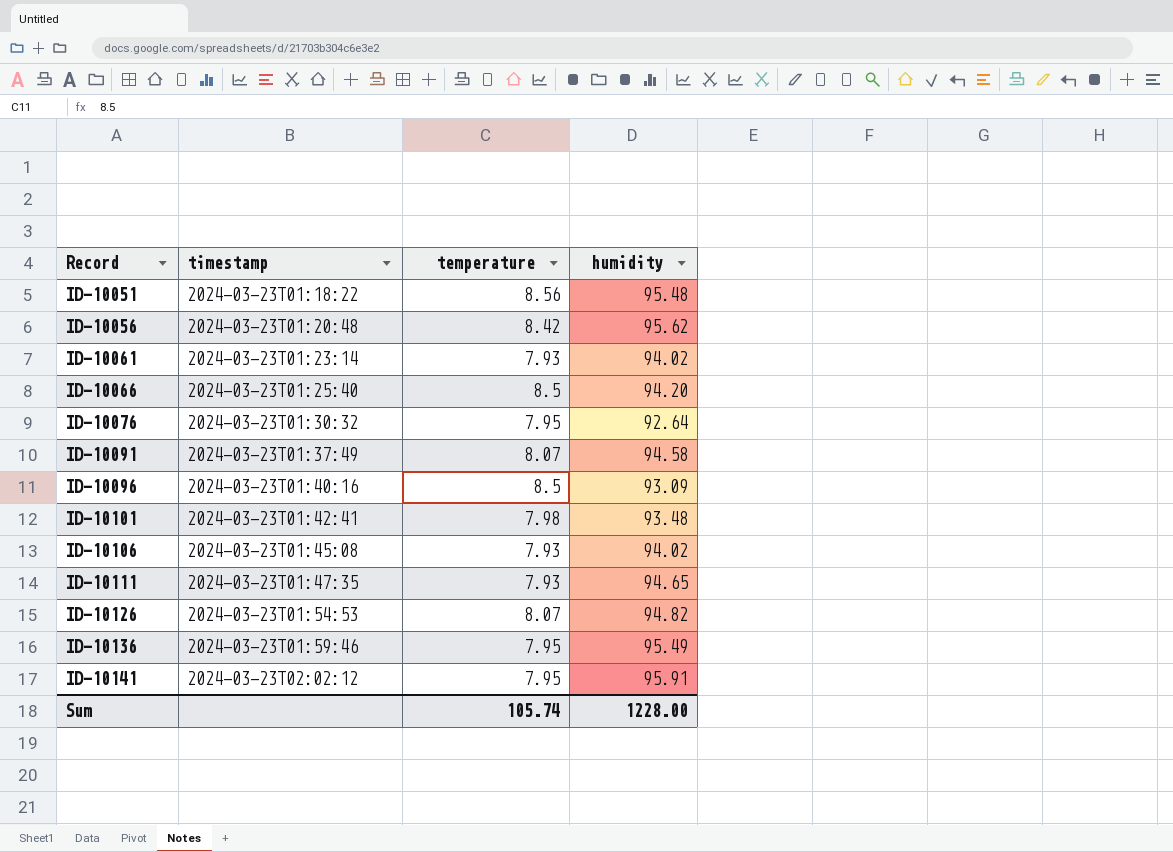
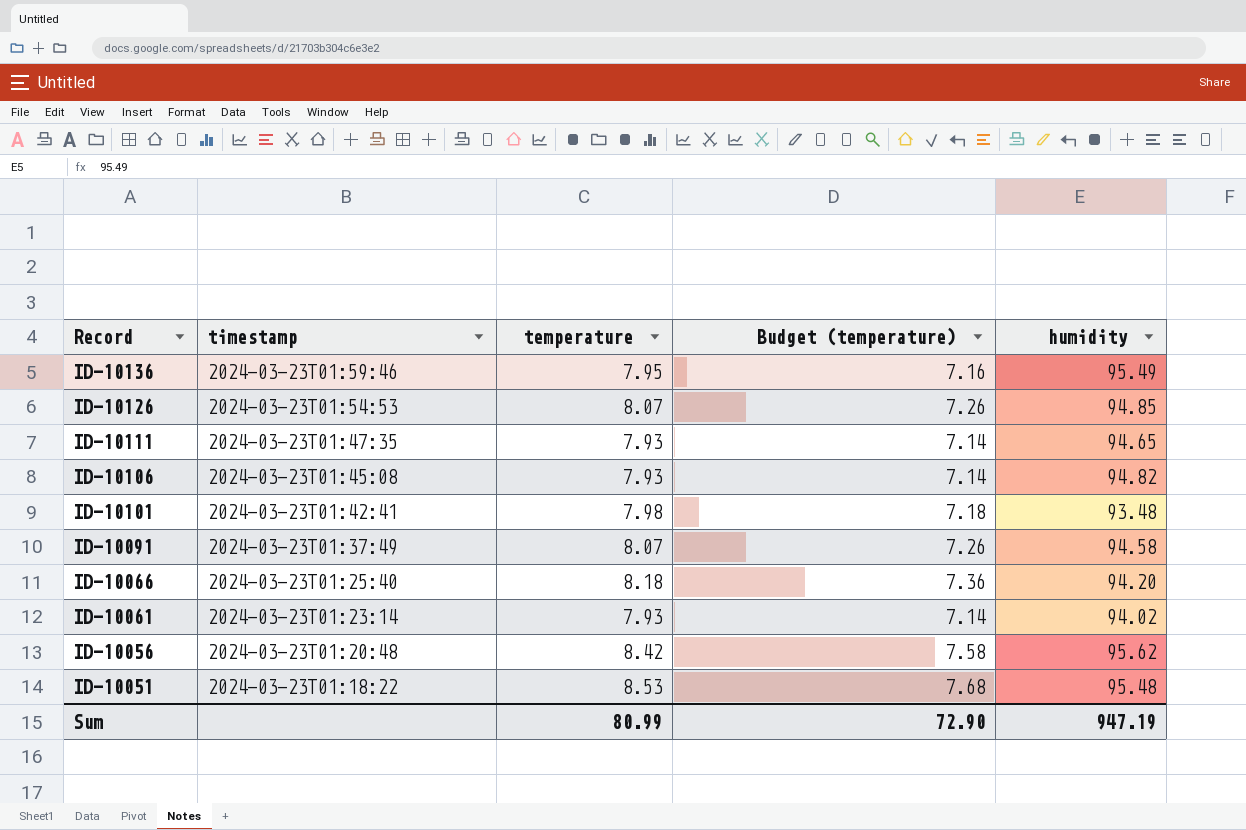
row order: Record ascending -> Record descending
column Budget (temperature) | formula: none -> [temperature] * 0.9
row ID-10076: 2024-03-23T01:30:32 | 7.95 | 92.64 -> none
row ID-10096: 2024-03-23T01:40:16 | 8.5 | 93.09 -> none
row ID-10141: 2024-03-23T02:02:12 | 7.95 | 95.91 -> none
ID-10126 | humidity: 94.82 -> 94.85
ID-10106 | humidity: 94.02 -> 94.82
ID-10066 | temperature: 8.5 -> 8.18
ID-10051 | temperature: 8.56 -> 8.53
Sum | temperature: 105.74 -> 80.99
Sum | humidity: 1228.00 -> 947.19

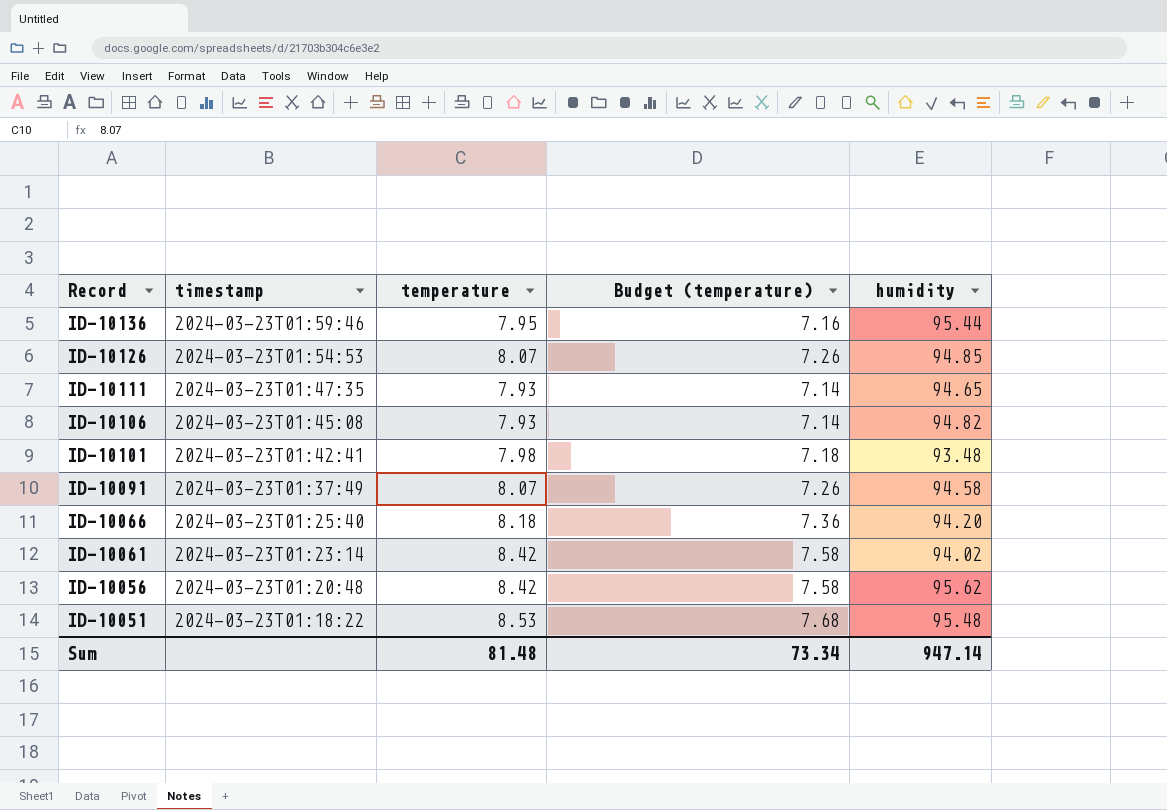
ID-10136 | humidity: 95.49 -> 95.44
ID-10061 | temperature: 7.93 -> 8.42
ID-10061 | Budget (temperature): 7.14 -> 7.58
Sum | temperature: 80.99 -> 81.48
Sum | Budget (temperature): 72.90 -> 73.34
Sum | humidity: 947.19 -> 947.14

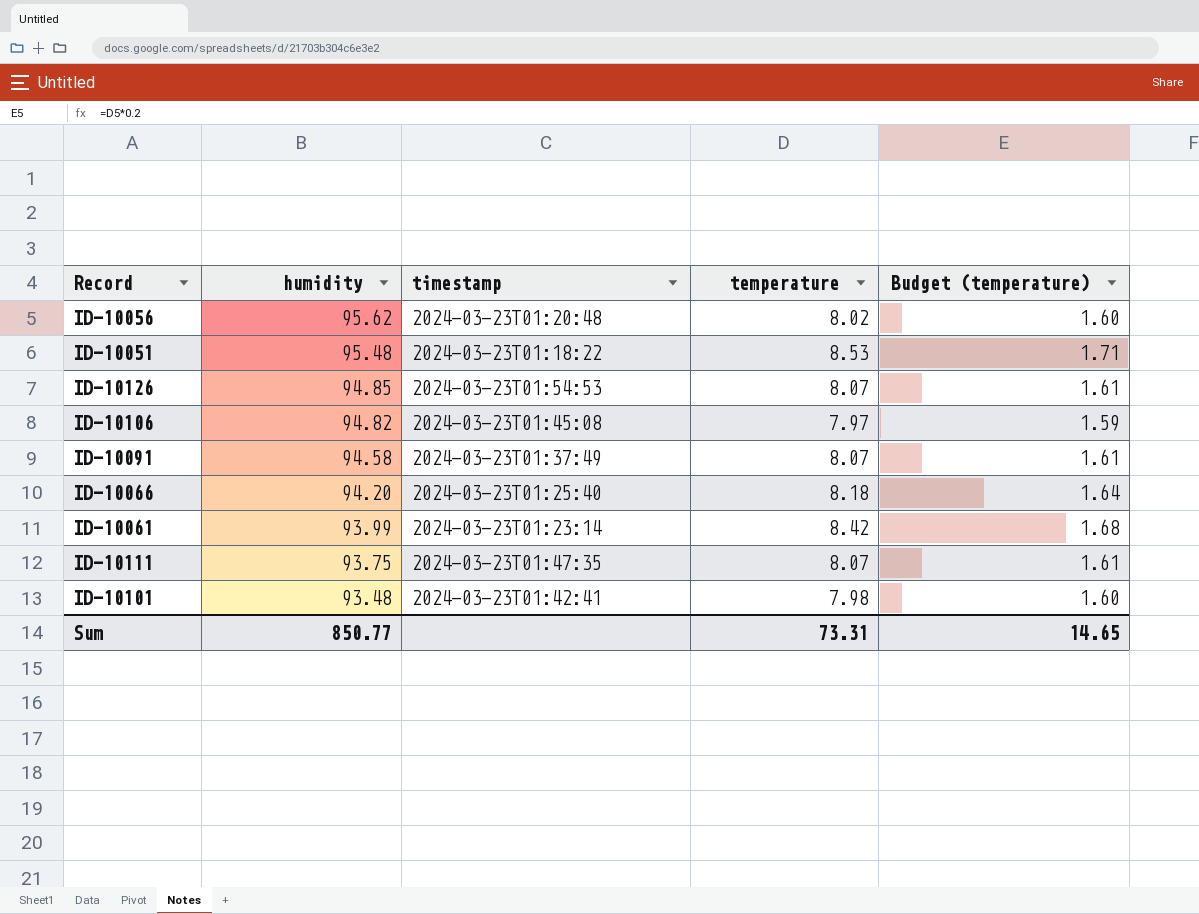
row order: Record descending -> humidity descending
column humidity | position: 5 -> 2
column Budget (temperature) | formula: [temperature] * 0.9 -> [temperature] * 0.2
row ID-10136: 2024-03-23T01:59:46 | 7.95 | 7.16 | 95.44 -> none
ID-10056 | temperature: 8.42 -> 8.02
ID-10106 | temperature: 7.93 -> 7.97
ID-10061 | humidity: 94.02 -> 93.99
ID-10111 | humidity: 94.65 -> 93.75
ID-10111 | temperature: 7.93 -> 8.07
Sum | humidity: 947.14 -> 850.77
Sum | temperature: 81.48 -> 73.31
Sum | Budget (temperature): 73.34 -> 14.65

